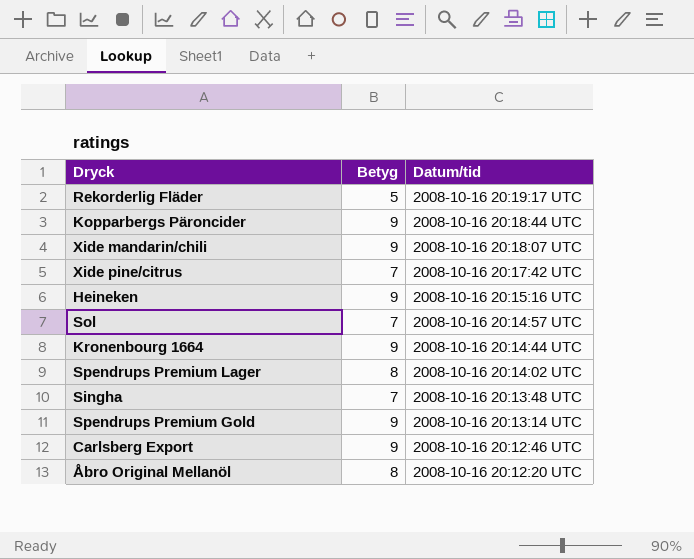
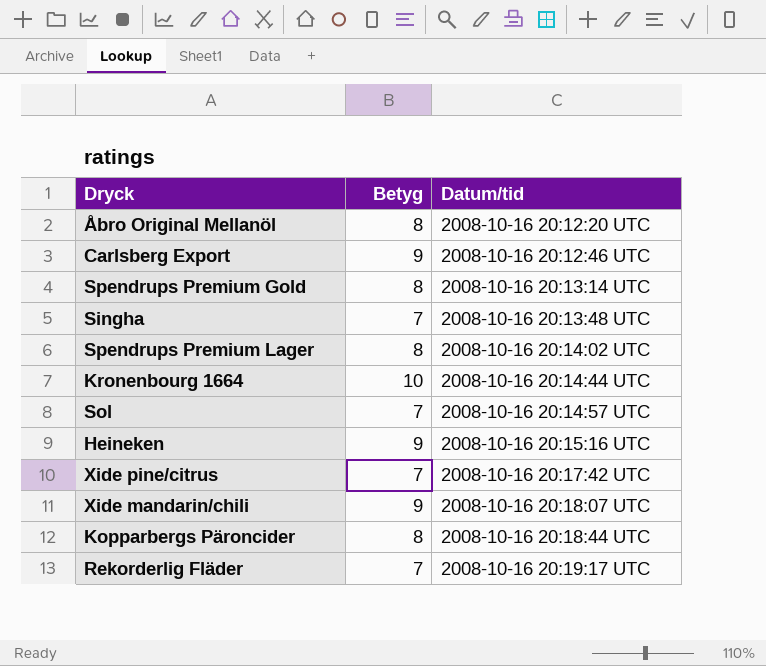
row order: Datum/tid descending -> Datum/tid ascending
Spendrups Premium Gold | Betyg: 9 -> 8
Kronenbourg 1664 | Betyg: 9 -> 10
Kopparbergs Päroncider | Betyg: 9 -> 8
Rekorderlig Fläder | Betyg: 5 -> 7

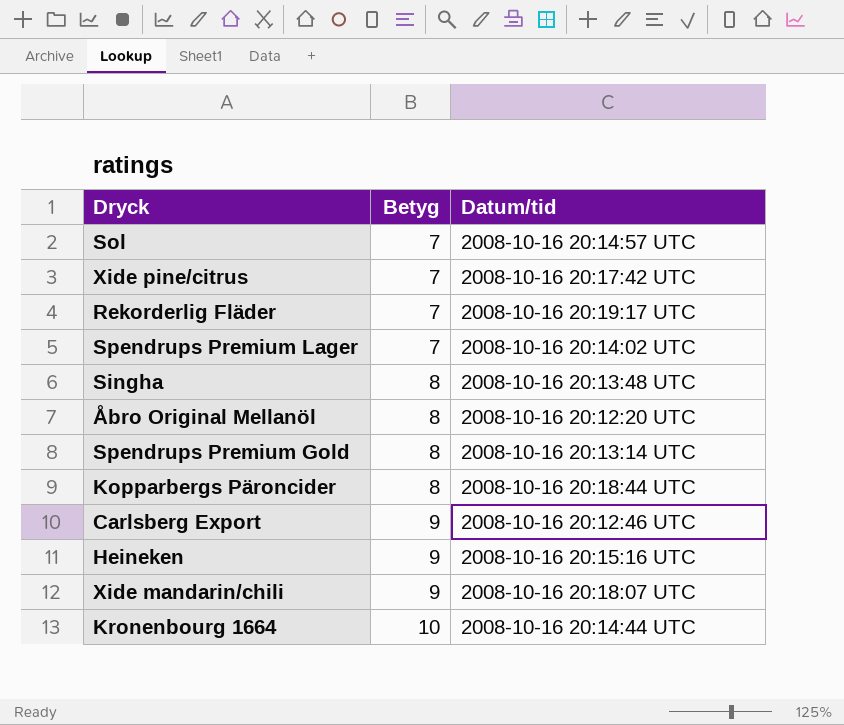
row order: Datum/tid ascending -> Betyg ascending
Spendrups Premium Lager | Betyg: 8 -> 7
Singha | Betyg: 7 -> 8

